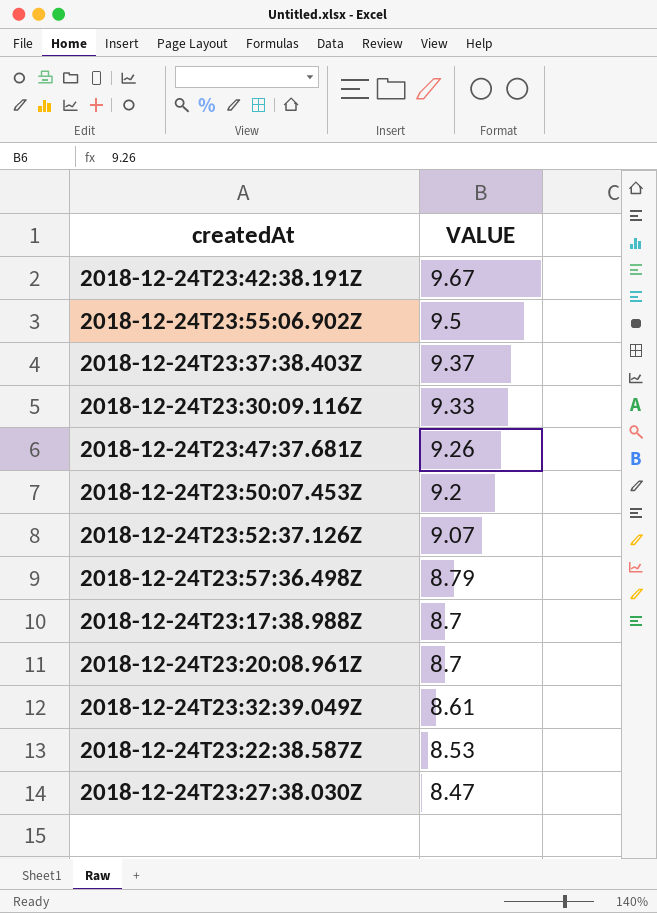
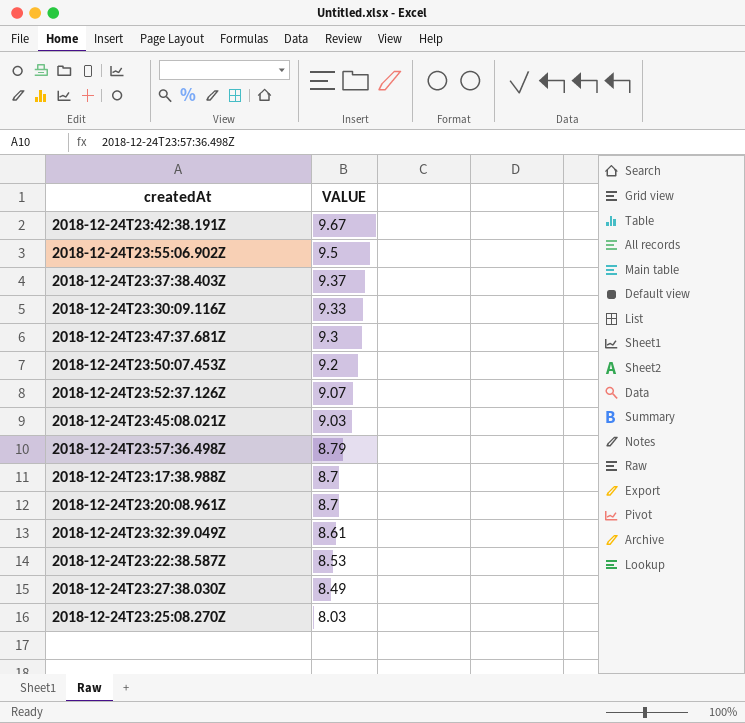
2018-12-24T23:47:37.681Z | VALUE: 9.26 -> 9.3
row 2018-12-24T23:45:08.021Z: none -> 9.03
2018-12-24T23:27:38.030Z | VALUE: 8.47 -> 8.49
row 2018-12-24T23:25:08.270Z: none -> 8.03

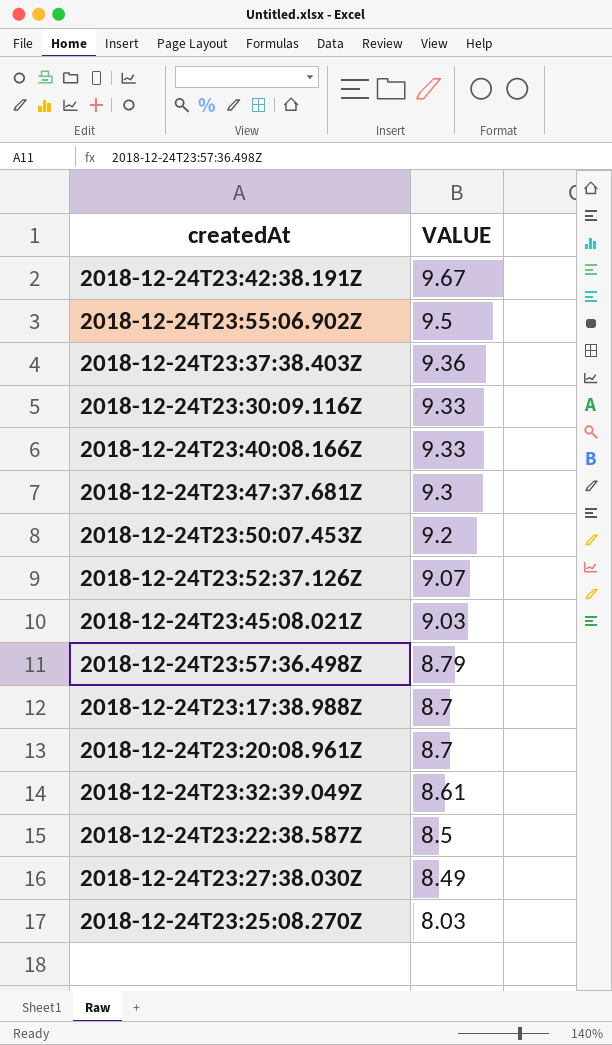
2018-12-24T23:37:38.403Z | VALUE: 9.37 -> 9.36
row 2018-12-24T23:40:08.166Z: none -> 9.33
2018-12-24T23:22:38.587Z | VALUE: 8.53 -> 8.5

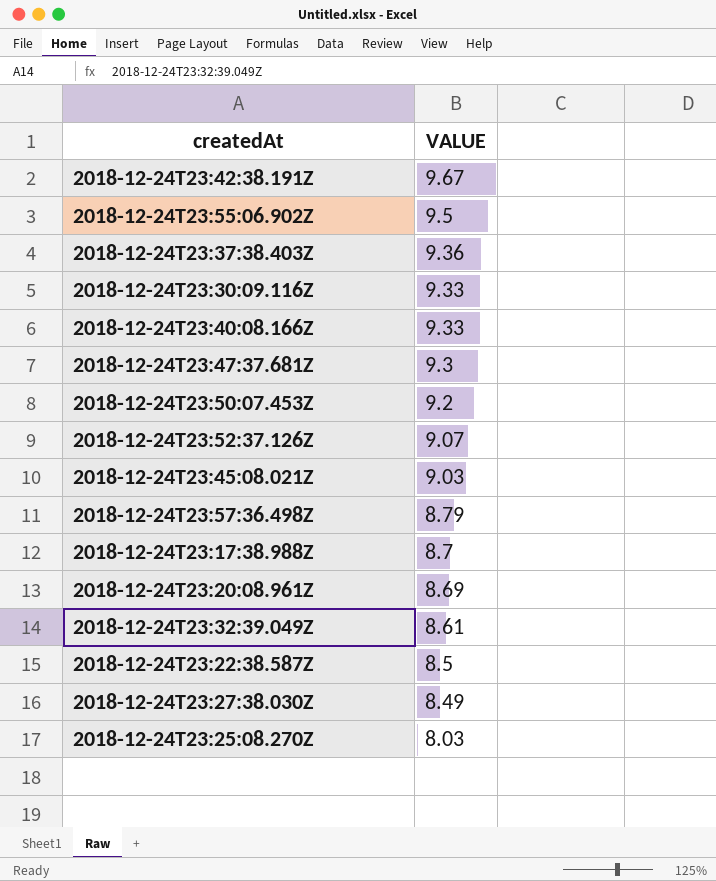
2018-12-24T23:20:08.961Z | VALUE: 8.7 -> 8.69

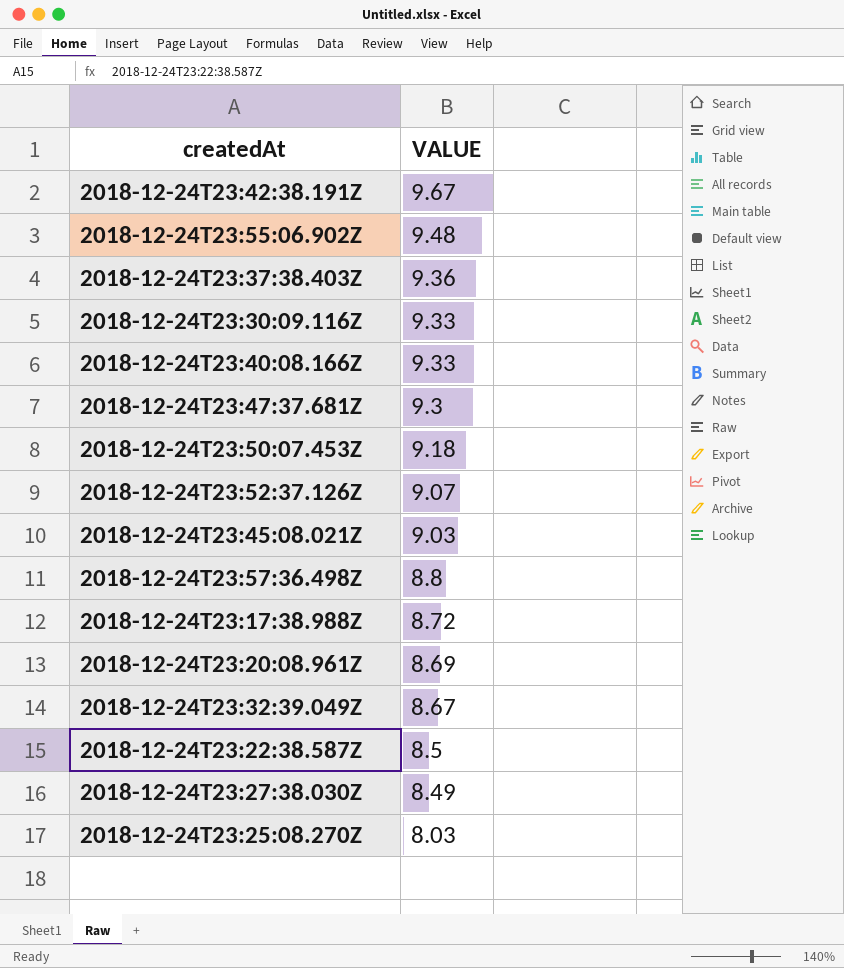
2018-12-24T23:55:06.902Z | VALUE: 9.5 -> 9.48
2018-12-24T23:50:07.453Z | VALUE: 9.2 -> 9.18
2018-12-24T23:57:36.498Z | VALUE: 8.79 -> 8.8
2018-12-24T23:17:38.988Z | VALUE: 8.7 -> 8.72
2018-12-24T23:32:39.049Z | VALUE: 8.61 -> 8.67

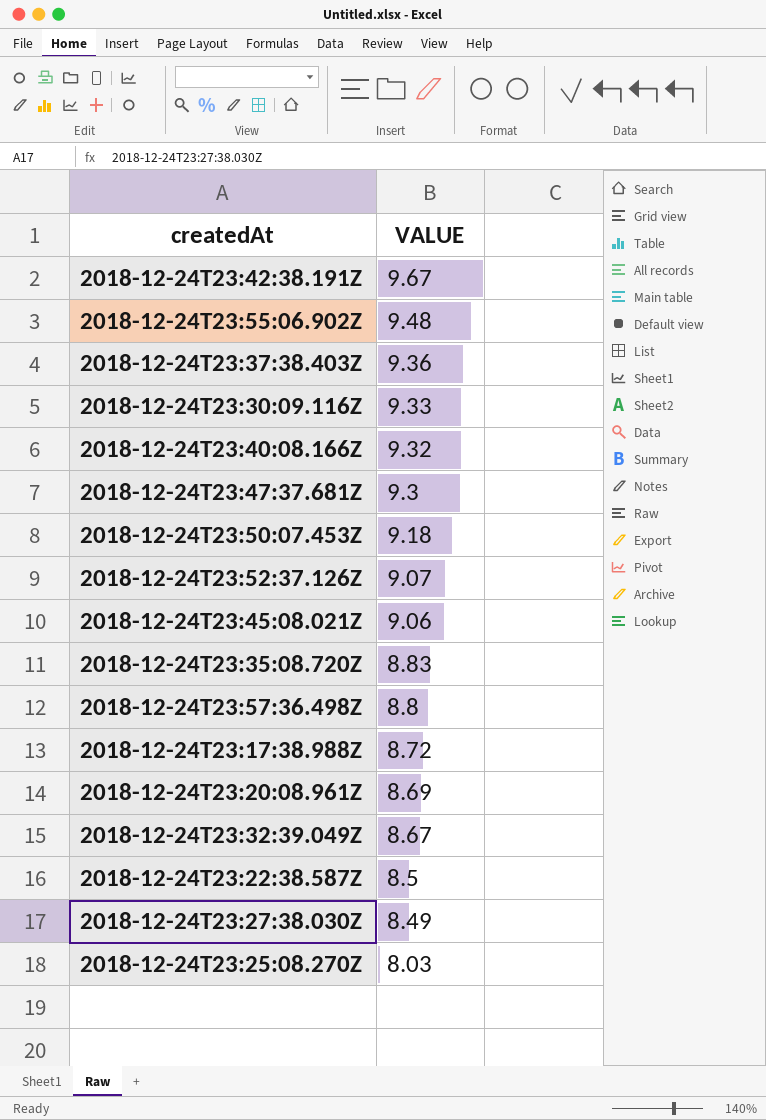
2018-12-24T23:40:08.166Z | VALUE: 9.33 -> 9.32
2018-12-24T23:45:08.021Z | VALUE: 9.03 -> 9.06
row 2018-12-24T23:35:08.720Z: none -> 8.83

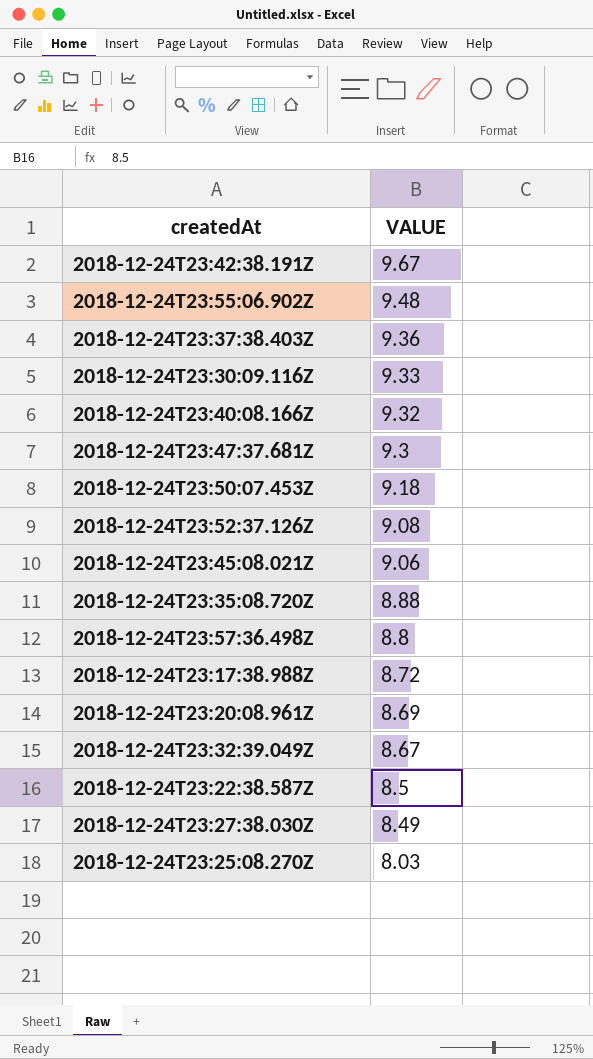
2018-12-24T23:52:37.126Z | VALUE: 9.07 -> 9.08
2018-12-24T23:35:08.720Z | VALUE: 8.83 -> 8.88

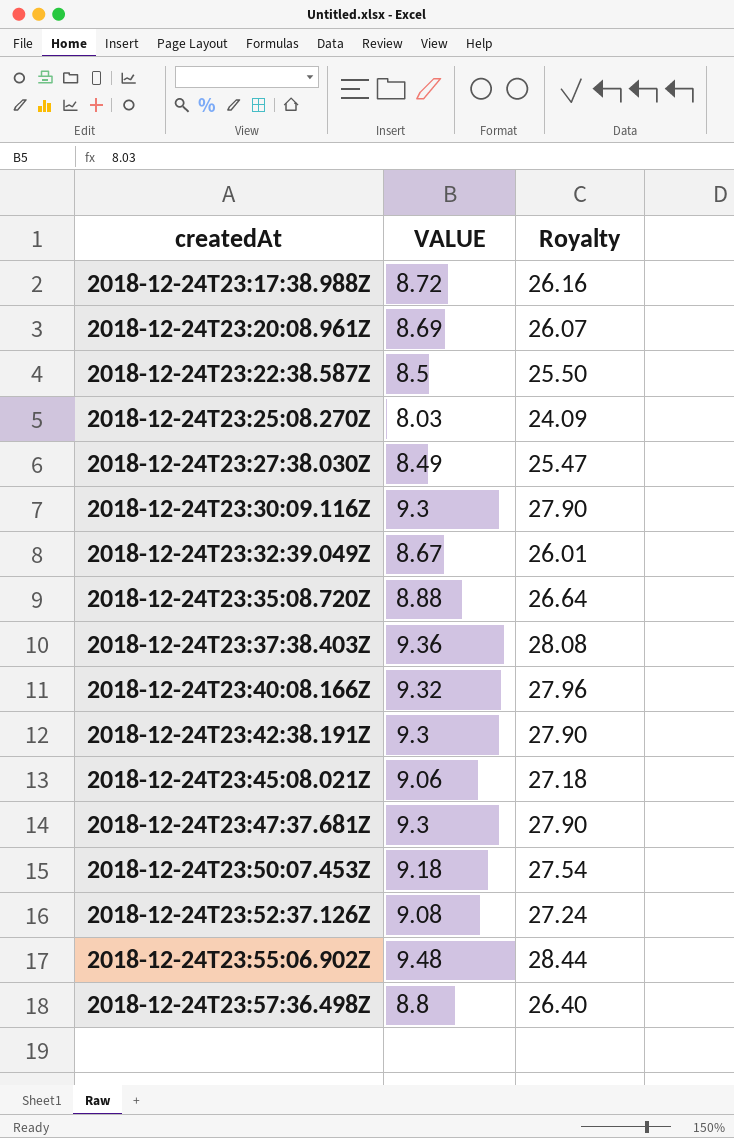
row order: VALUE descending -> createdAt ascending
column Royalty | formula: none -> [VALUE] * 3
2018-12-24T23:30:09.116Z | VALUE: 9.33 -> 9.3
2018-12-24T23:42:38.191Z | VALUE: 9.67 -> 9.3

